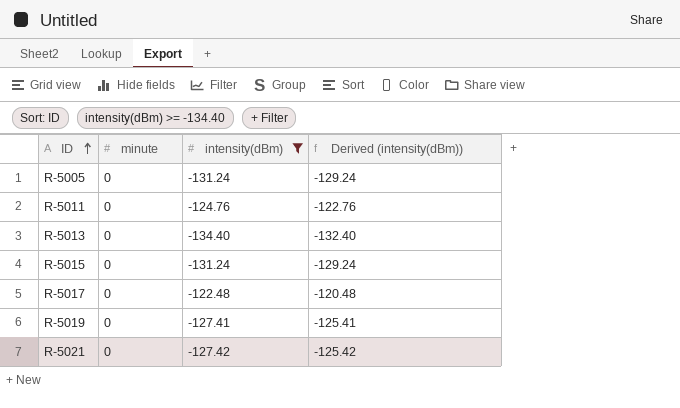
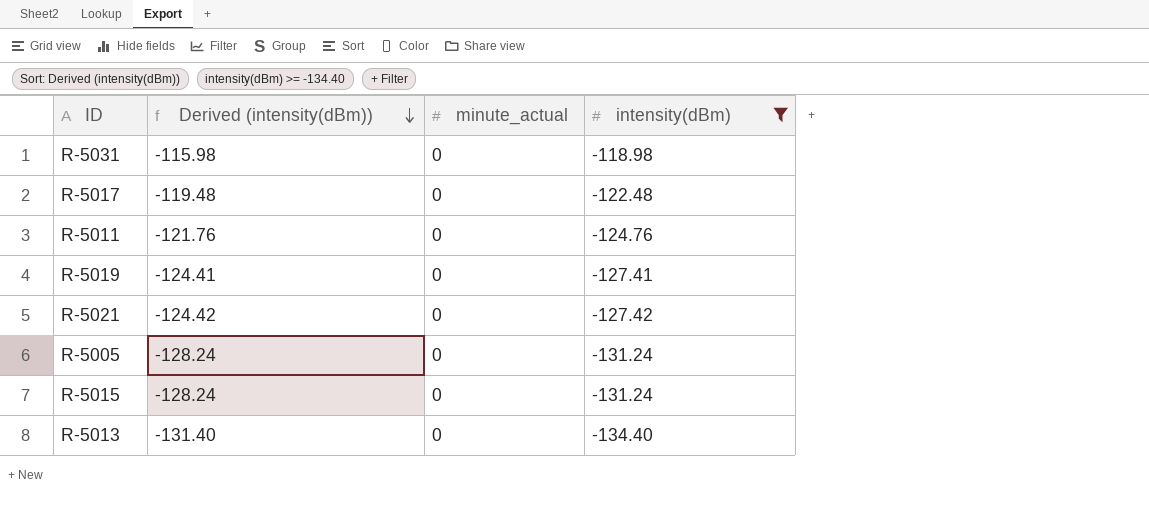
row order: ID ascending -> Derived (intensity(dBm)) descending
column Derived (intensity(dBm)) | formula: [intensity(dBm)] + 2 -> [intensity(dBm)] + 3
column Derived (intensity(dBm)) | position: 4 -> 2
column name: minute -> minute_actual
row R-5031: none -> -115.98 | 0 | -118.98

